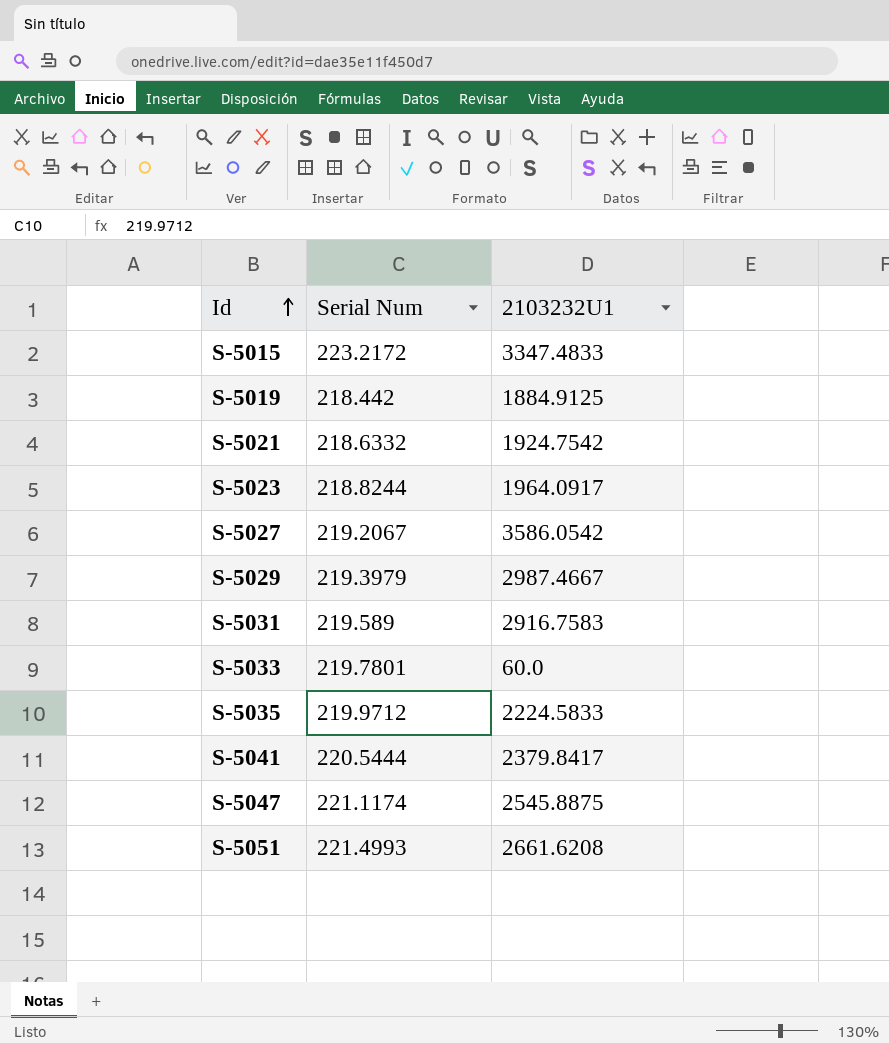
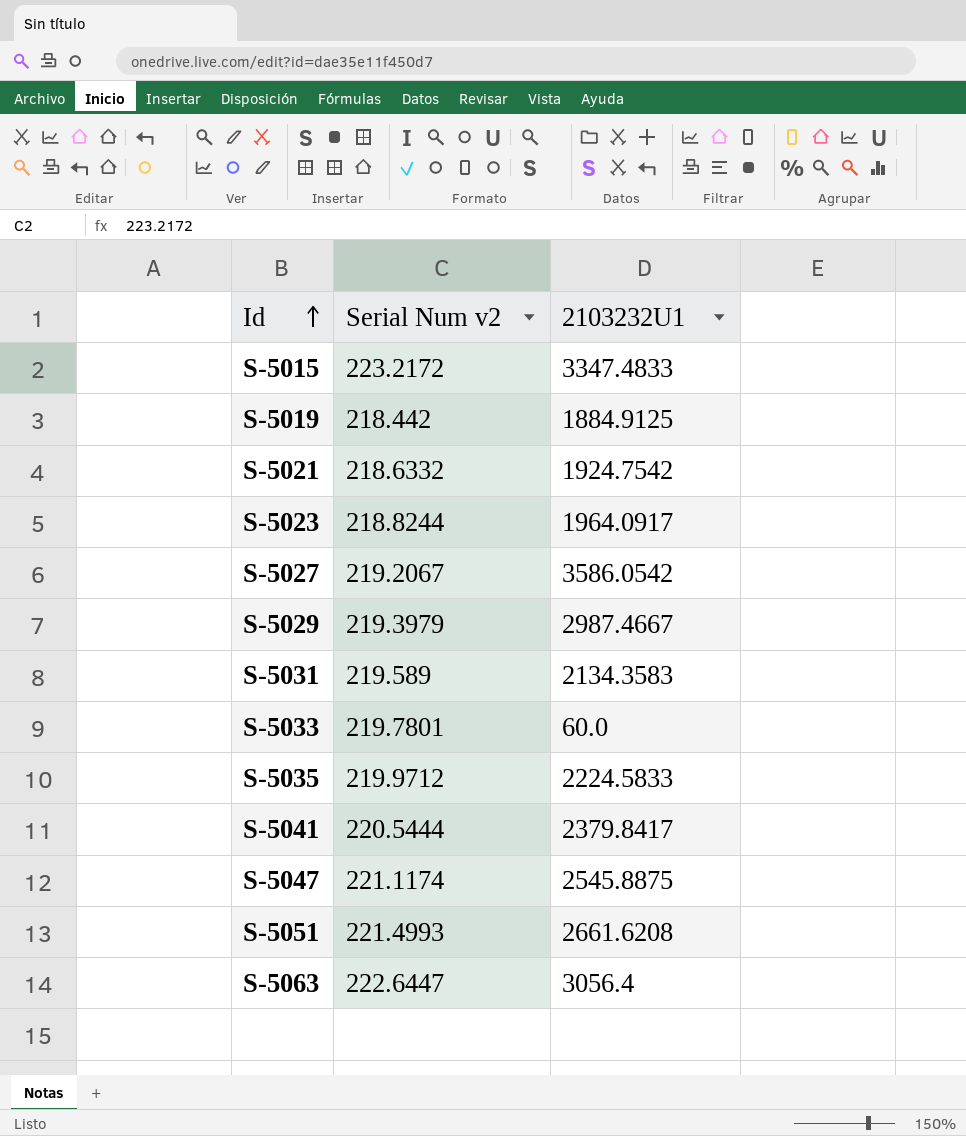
column name: Serial Num -> Serial Num v2
S-5031 | 2103232U1: 2916.7583 -> 2134.3583
row S-5063: none -> 222.6447 | 3056.4

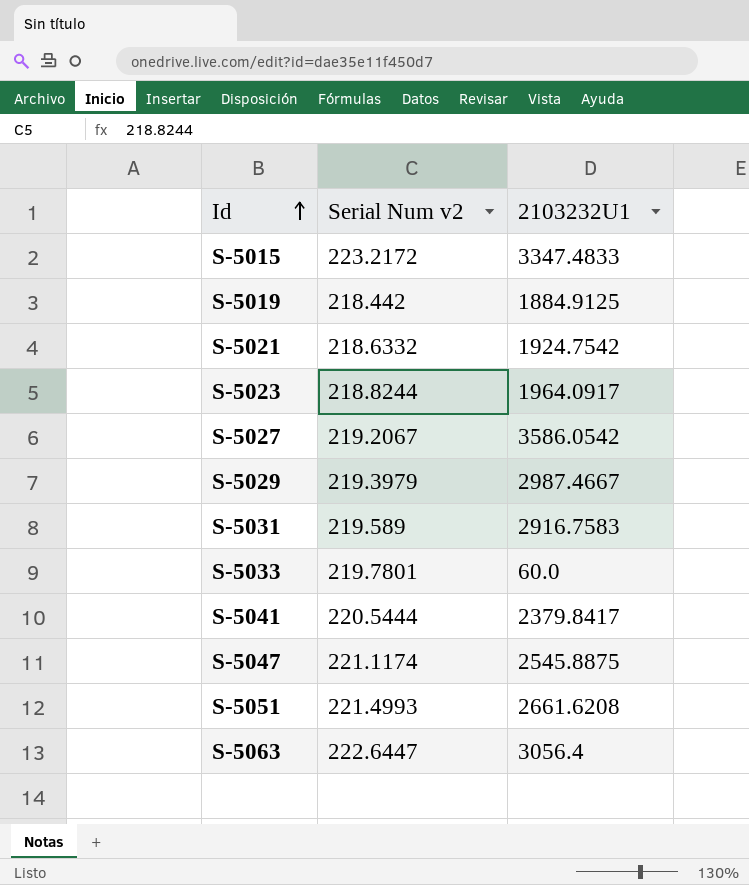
row S-5035: 219.9712 | 2224.5833 -> none
S-5031 | 2103232U1: 2134.3583 -> 2916.7583

